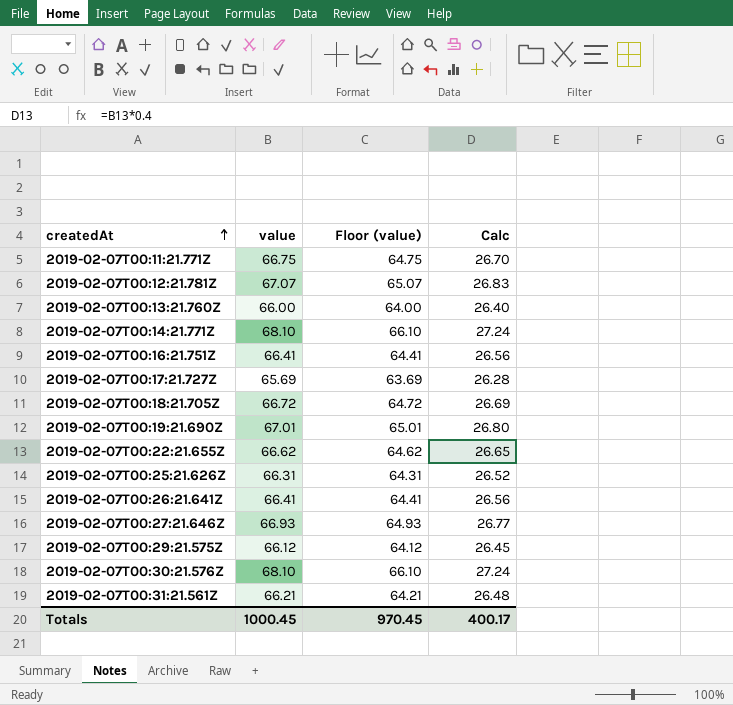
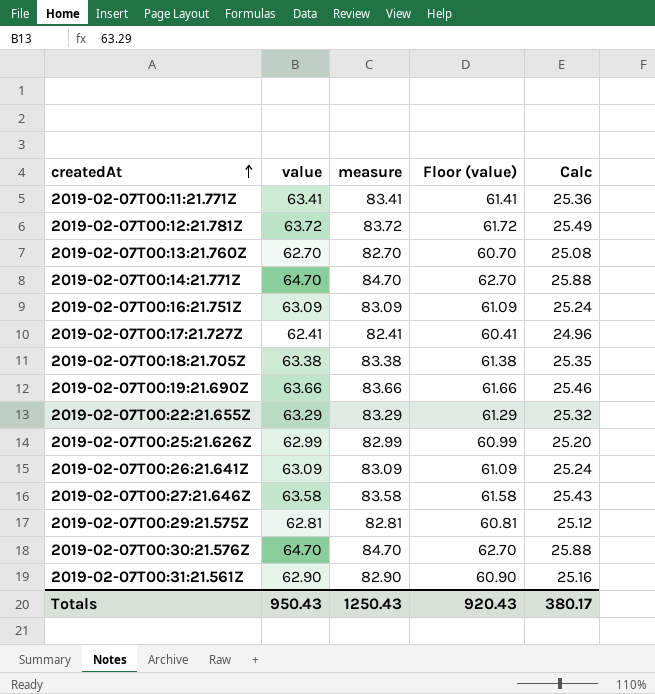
column measure | formula: none -> [value] + 20
2019-02-07T00:11:21.771Z | value: 66.75 -> 63.41
2019-02-07T00:11:21.771Z | Floor (value): 64.75 -> 61.41
2019-02-07T00:11:21.771Z | Calc: 26.70 -> 25.36
2019-02-07T00:12:21.781Z | value: 67.07 -> 63.72
2019-02-07T00:12:21.781Z | Floor (value): 65.07 -> 61.72
2019-02-07T00:12:21.781Z | Calc: 26.83 -> 25.49
2019-02-07T00:13:21.760Z | value: 66.00 -> 62.70
2019-02-07T00:13:21.760Z | Floor (value): 64.00 -> 60.70
2019-02-07T00:13:21.760Z | Calc: 26.40 -> 25.08
2019-02-07T00:14:21.771Z | value: 68.10 -> 64.70
2019-02-07T00:14:21.771Z | Floor (value): 66.10 -> 62.70
2019-02-07T00:14:21.771Z | Calc: 27.24 -> 25.88
2019-02-07T00:16:21.751Z | value: 66.41 -> 63.09
2019-02-07T00:16:21.751Z | Floor (value): 64.41 -> 61.09
2019-02-07T00:16:21.751Z | Calc: 26.56 -> 25.24
2019-02-07T00:17:21.727Z | value: 65.69 -> 62.41
2019-02-07T00:17:21.727Z | Floor (value): 63.69 -> 60.41
2019-02-07T00:17:21.727Z | Calc: 26.28 -> 24.96
2019-02-07T00:18:21.705Z | value: 66.72 -> 63.38
2019-02-07T00:18:21.705Z | Floor (value): 64.72 -> 61.38
2019-02-07T00:18:21.705Z | Calc: 26.69 -> 25.35
2019-02-07T00:19:21.690Z | value: 67.01 -> 63.66
2019-02-07T00:19:21.690Z | Floor (value): 65.01 -> 61.66
2019-02-07T00:19:21.690Z | Calc: 26.80 -> 25.46
2019-02-07T00:22:21.655Z | value: 66.62 -> 63.29
2019-02-07T00:22:21.655Z | Floor (value): 64.62 -> 61.29
2019-02-07T00:22:21.655Z | Calc: 26.65 -> 25.32
2019-02-07T00:25:21.626Z | value: 66.31 -> 62.99
2019-02-07T00:25:21.626Z | Floor (value): 64.31 -> 60.99
2019-02-07T00:25:21.626Z | Calc: 26.52 -> 25.20
2019-02-07T00:26:21.641Z | value: 66.41 -> 63.09
2019-02-07T00:26:21.641Z | Floor (value): 64.41 -> 61.09
2019-02-07T00:26:21.641Z | Calc: 26.56 -> 25.24
2019-02-07T00:27:21.646Z | value: 66.93 -> 63.58
2019-02-07T00:27:21.646Z | Floor (value): 64.93 -> 61.58
2019-02-07T00:27:21.646Z | Calc: 26.77 -> 25.43
2019-02-07T00:29:21.575Z | value: 66.12 -> 62.81
2019-02-07T00:29:21.575Z | Floor (value): 64.12 -> 60.81
2019-02-07T00:29:21.575Z | Calc: 26.45 -> 25.12
2019-02-07T00:30:21.576Z | value: 68.10 -> 64.70
2019-02-07T00:30:21.576Z | Floor (value): 66.10 -> 62.70
2019-02-07T00:30:21.576Z | Calc: 27.24 -> 25.88
2019-02-07T00:31:21.561Z | value: 66.21 -> 62.90
2019-02-07T00:31:21.561Z | Floor (value): 64.21 -> 60.90
2019-02-07T00:31:21.561Z | Calc: 26.48 -> 25.16
Totals | value: 1000.45 -> 950.43
Totals | Floor (value): 970.45 -> 920.43
Totals | Calc: 400.17 -> 380.17

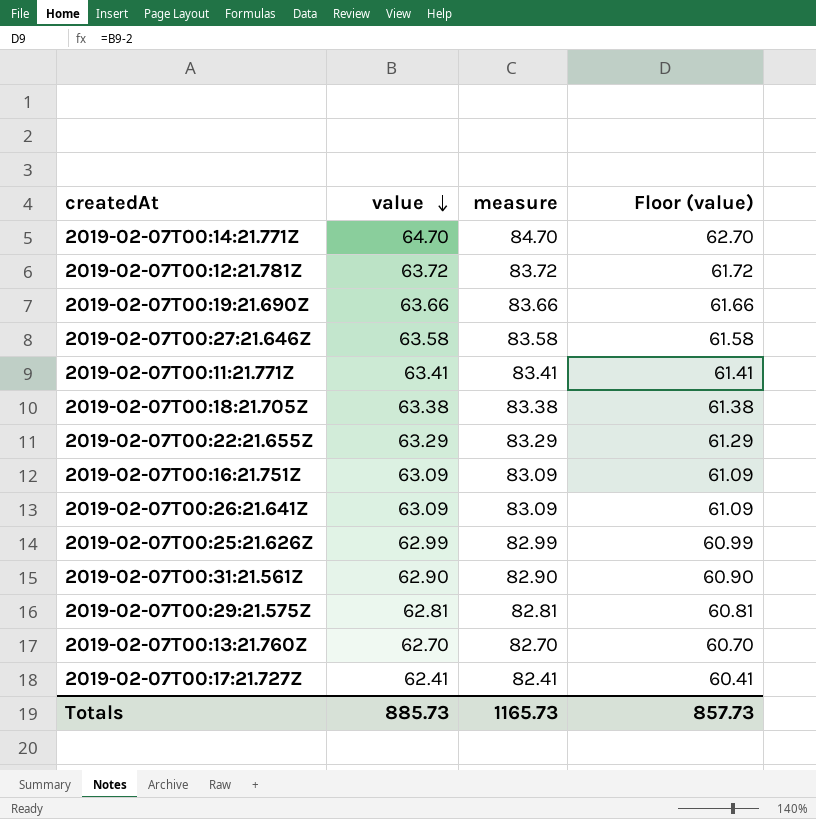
row order: createdAt ascending -> value descending
column Calc | formula: [value] * 0.4 -> none
row 2019-02-07T00:30:21.576Z: 64.70 | 84.70 | 62.70 | 25.88 -> none
Totals | value: 950.43 -> 885.73
Totals | measure: 1250.43 -> 1165.73
Totals | Floor (value): 920.43 -> 857.73

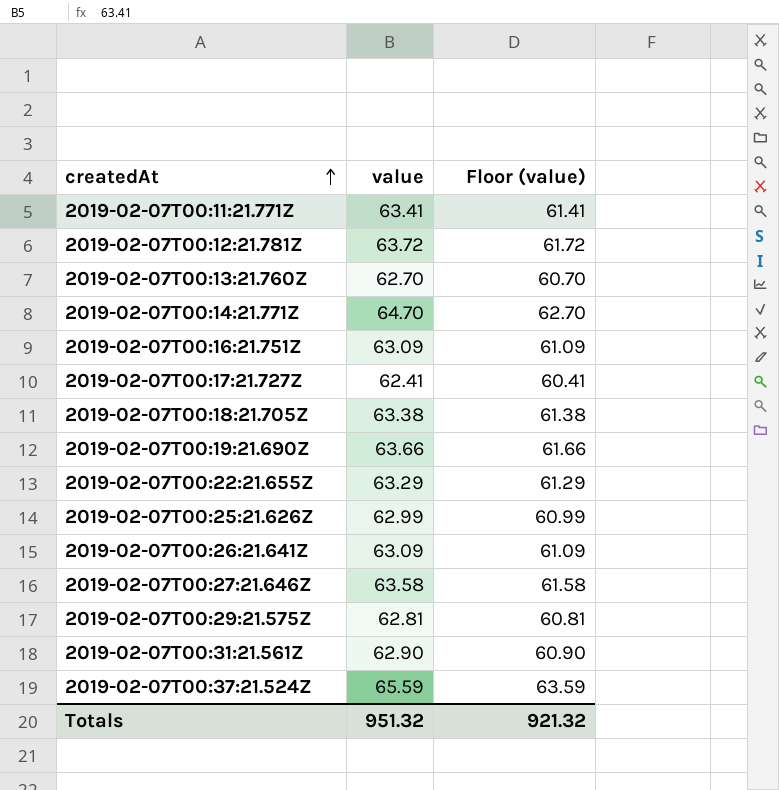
row order: value descending -> createdAt ascending
column measure | formula: [value] + 20 -> none
row 2019-02-07T00:37:21.524Z: none -> 65.59 | 63.59
Totals | value: 885.73 -> 951.32
Totals | Floor (value): 857.73 -> 921.32

